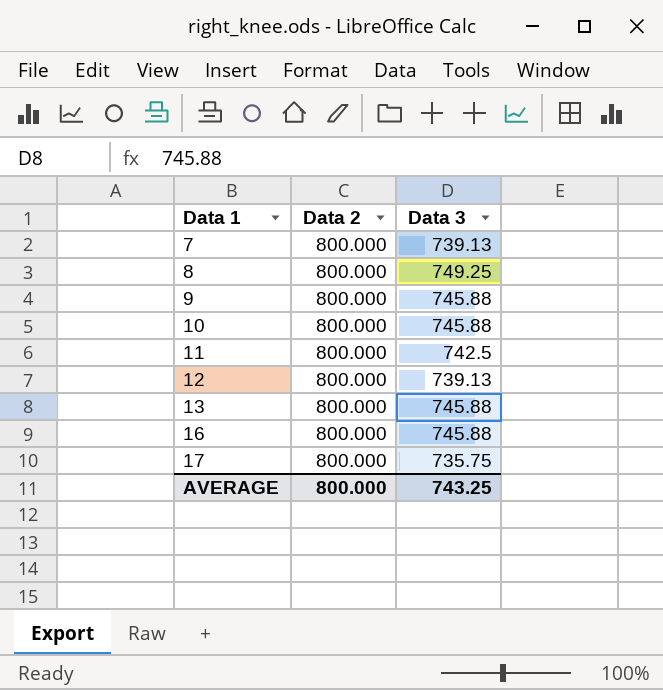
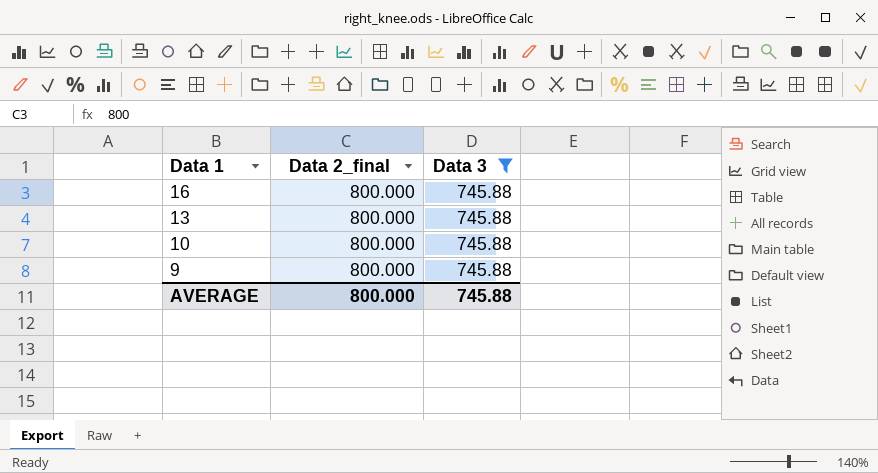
filter: none -> Data 3 = 745.88
row order: Data 1 ascending -> Data 1 descending
column name: Data 2 -> Data 2_final
AVERAGE | Data 3: 743.25 -> 745.88

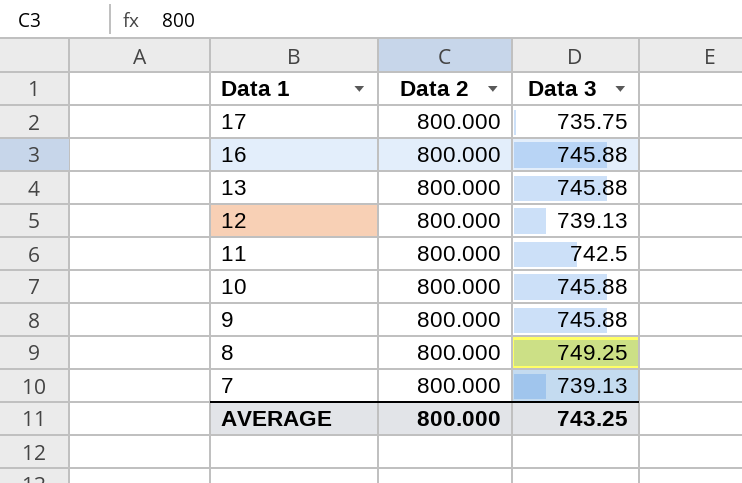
filter: Data 3 = 745.88 -> none
column name: Data 2_final -> Data 2
AVERAGE | Data 3: 745.88 -> 743.25

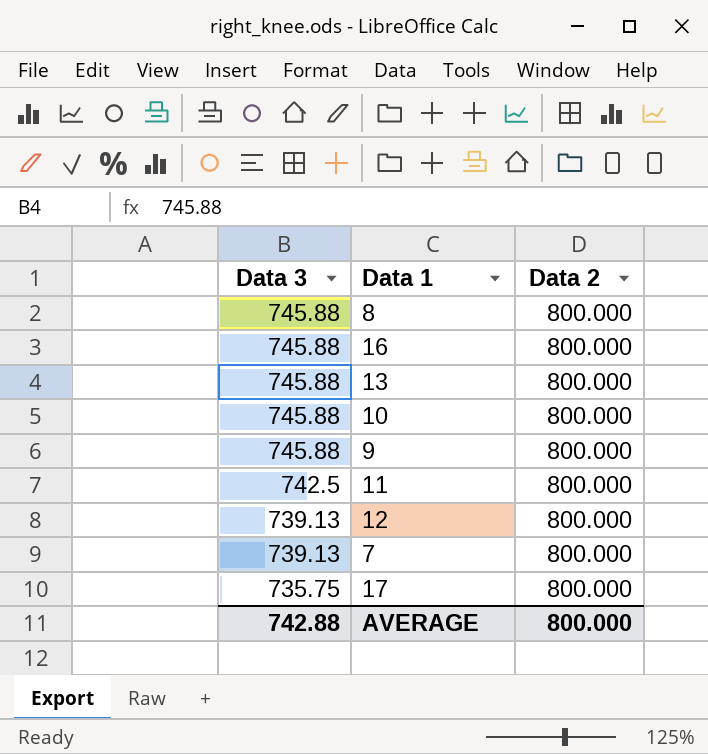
row order: Data 1 descending -> Data 3 descending
column Data 3 | position: 3 -> 1
8 | Data 3: 749.25 -> 745.88
AVERAGE | Data 3: 743.25 -> 742.88

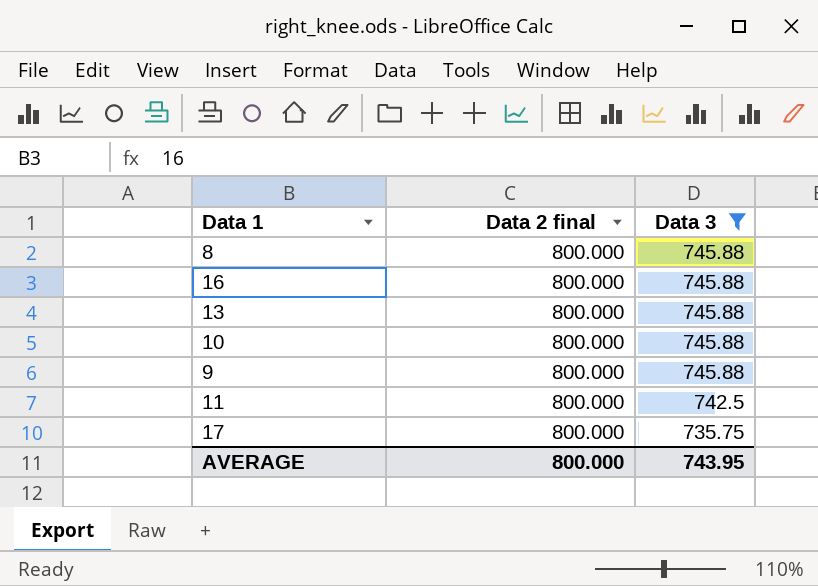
filter: none -> Data 3 != 739.13
column name: Data 2 -> Data 2 final
column Data 3 | position: 1 -> 3
AVERAGE | Data 3: 742.88 -> 743.95

